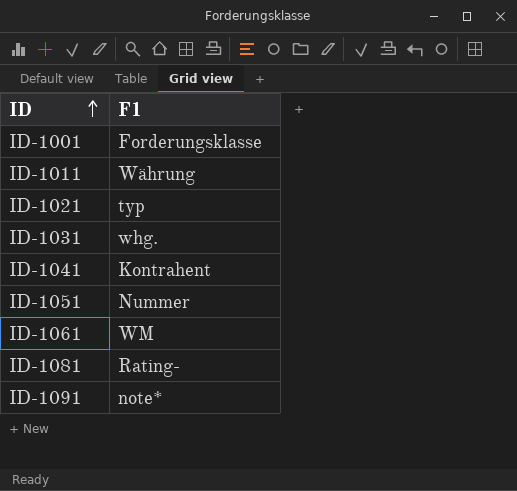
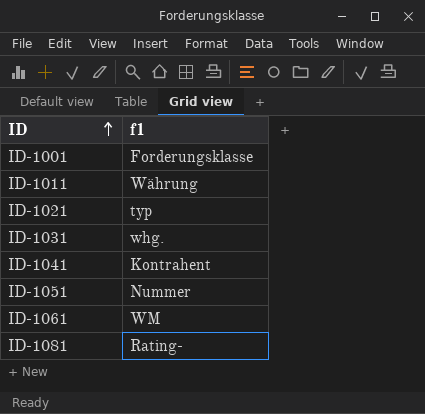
column name: F1 -> f1
row ID-1091: note* -> none

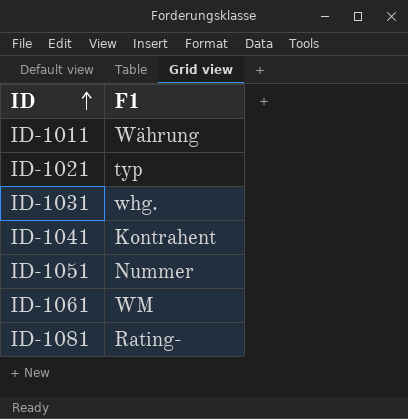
column name: f1 -> F1
row ID-1001: Forderungsklasse -> none

